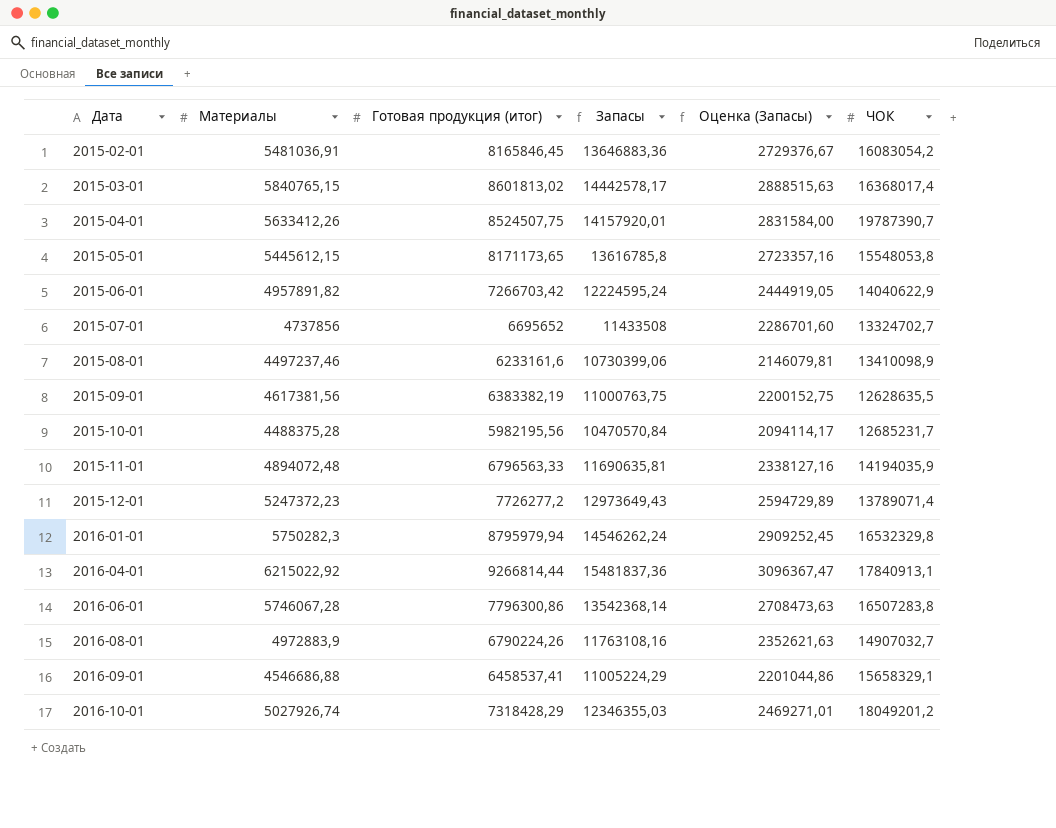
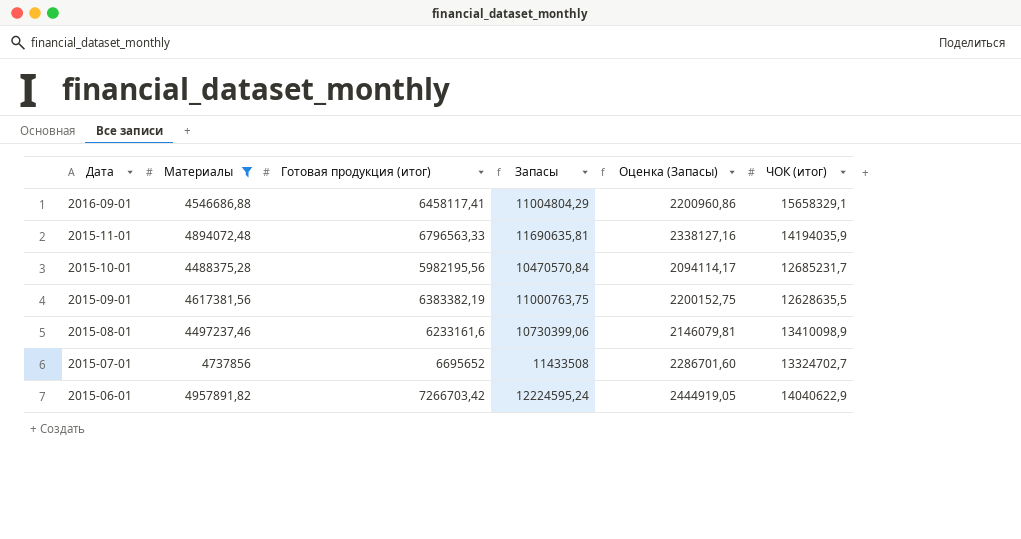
filter: none -> Материалы <= 4957891,82
row order: Дата ascending -> Дата descending
column name: ЧОК -> ЧОК (итог)
2016-09-01 | Готовая продукция (итог): 6458537,41 -> 6458117,41
2016-09-01 | Запасы: 11005224,29 -> 11004804,29
2016-09-01 | Оценка (Запасы): 2201044,86 -> 2200960,86

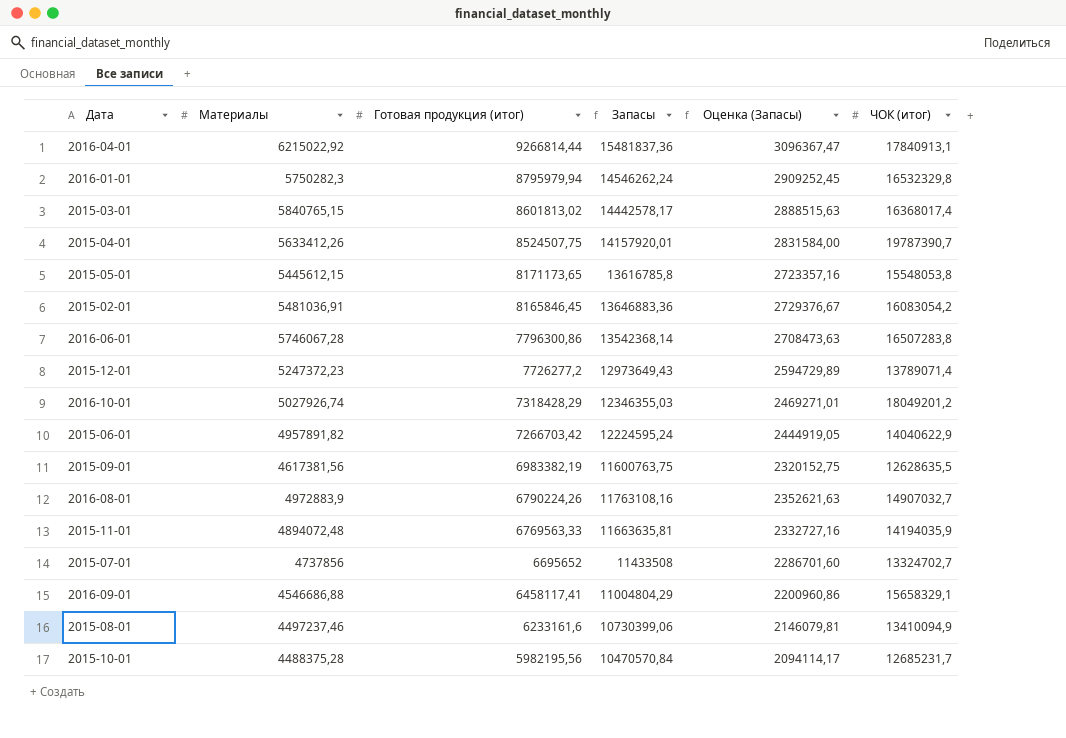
filter: Материалы <= 4957891,82 -> none
row order: Дата descending -> Готовая продукция (итог) descending
2015-09-01 | Готовая продукция (итог): 6383382,19 -> 6983382,19
2015-09-01 | Запасы: 11000763,75 -> 11600763,75
2015-09-01 | Оценка (Запасы): 2200152,75 -> 2320152,75
2015-11-01 | Готовая продукция (итог): 6796563,33 -> 6769563,33
2015-11-01 | Запасы: 11690635,81 -> 11663635,81
2015-11-01 | Оценка (Запасы): 2338127,16 -> 2332727,16
2015-08-01 | ЧОК (итог): 13410098,9 -> 13410094,9

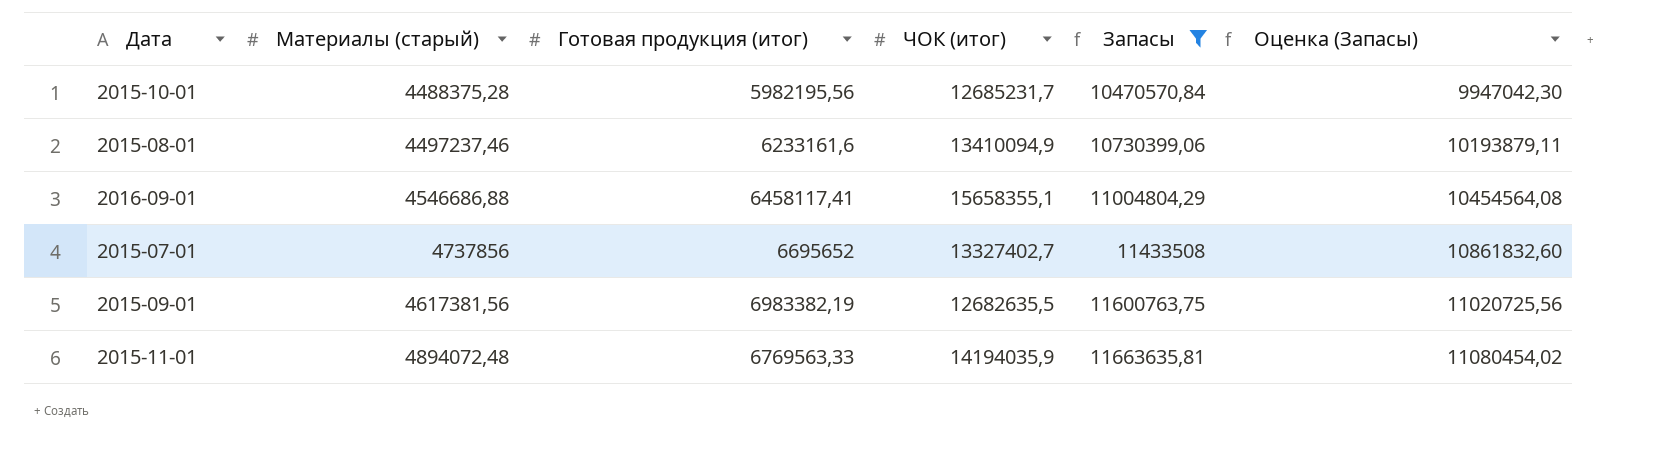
filter: none -> Запасы <= 11663635,81
row order: Готовая продукция (итог) descending -> Запасы ascending
column name: Материалы -> Материалы (старый)
column ЧОК (итог) | position: 6 -> 4
column Оценка (Запасы) | formula: [Запасы] * 0,2 -> [Запасы] * 0,95
2016-09-01 | ЧОК (итог): 15658329,1 -> 15658355,1
2015-07-01 | ЧОК (итог): 13324702,7 -> 13327402,7
2015-09-01 | ЧОК (итог): 12628635,5 -> 12682635,5

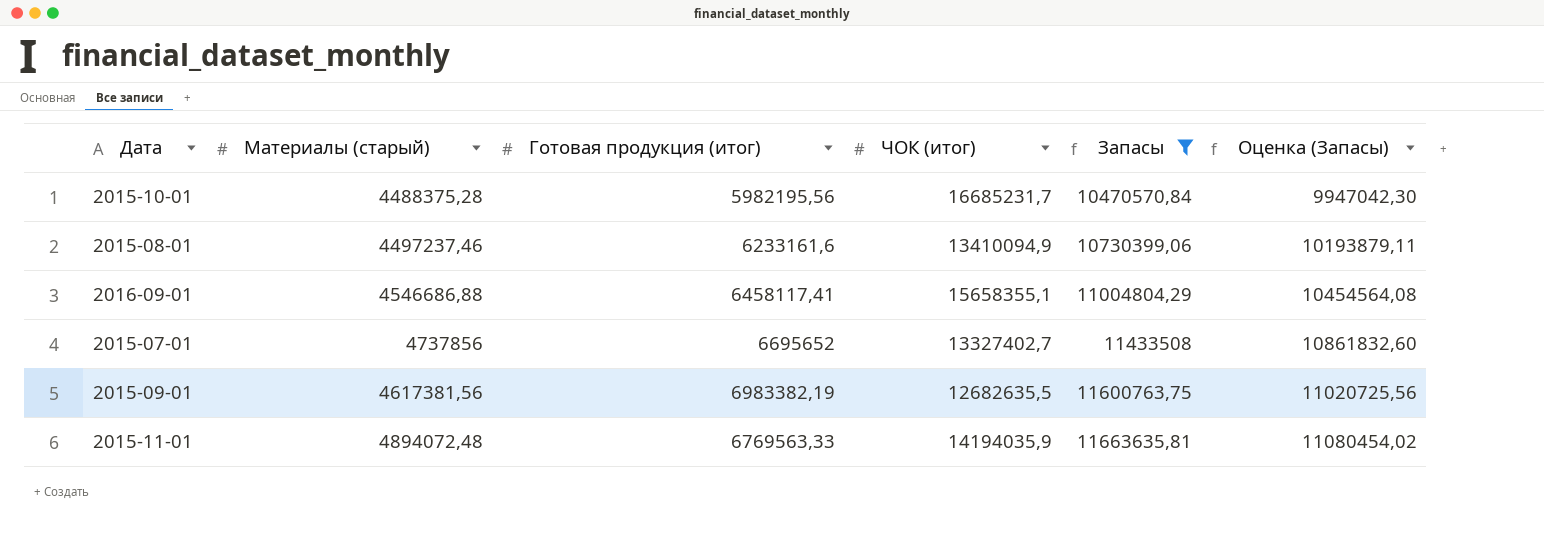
2015-10-01 | ЧОК (итог): 12685231,7 -> 16685231,7

